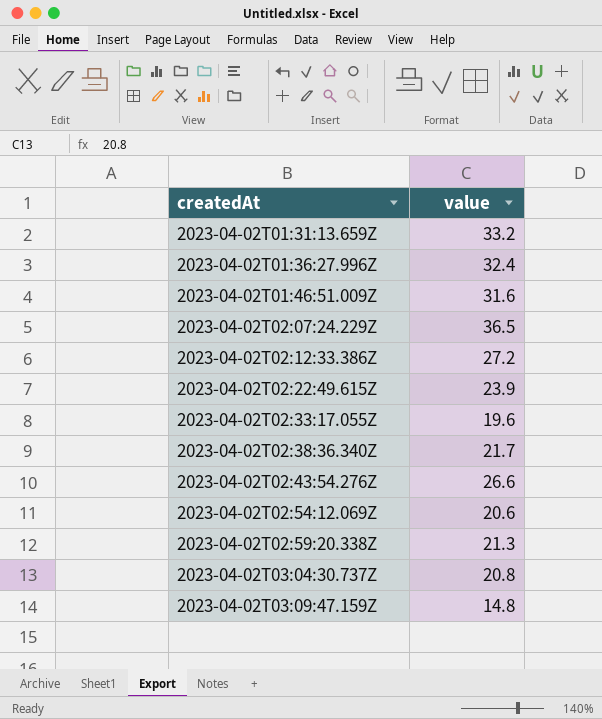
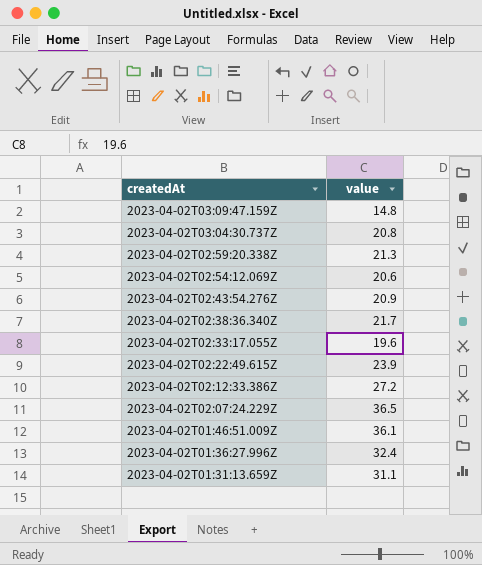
row order: createdAt ascending -> createdAt descending
2023-04-02T02:43:54.276Z | value: 26.6 -> 20.9
2023-04-02T01:46:51.009Z | value: 31.6 -> 36.1
2023-04-02T01:31:13.659Z | value: 33.2 -> 31.1

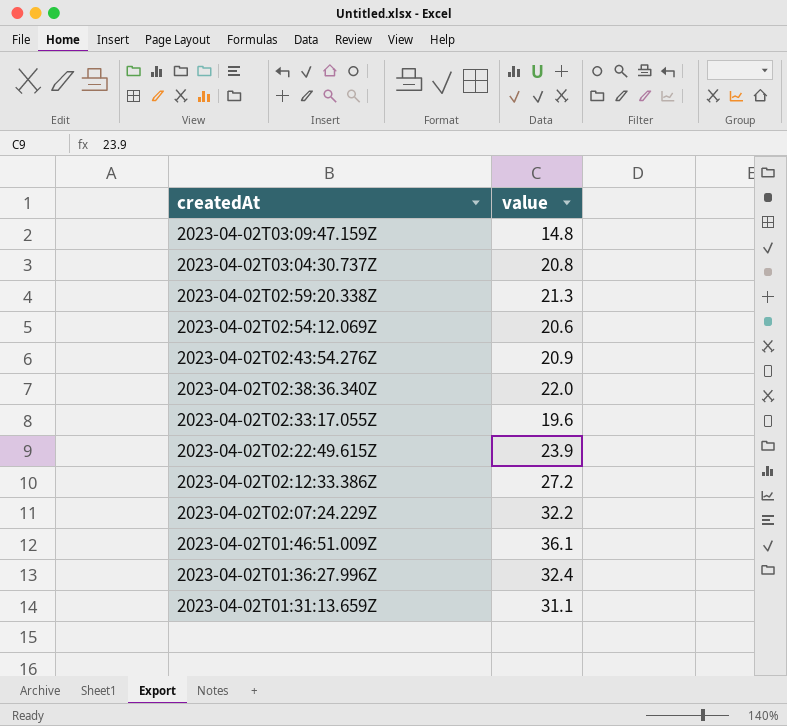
2023-04-02T02:38:36.340Z | value: 21.7 -> 22.0
2023-04-02T02:07:24.229Z | value: 36.5 -> 32.2

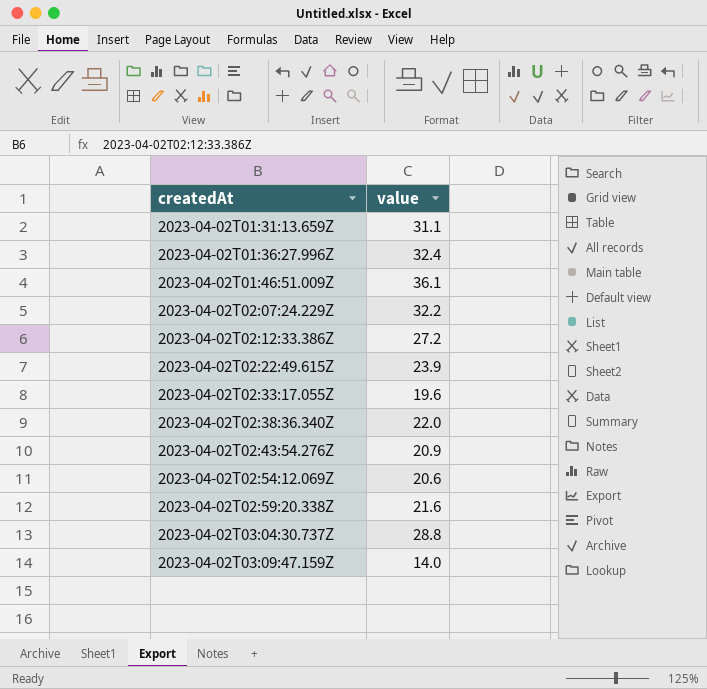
row order: createdAt descending -> createdAt ascending
2023-04-02T02:59:20.338Z | value: 21.3 -> 21.6
2023-04-02T03:04:30.737Z | value: 20.8 -> 28.8
2023-04-02T03:09:47.159Z | value: 14.8 -> 14.0

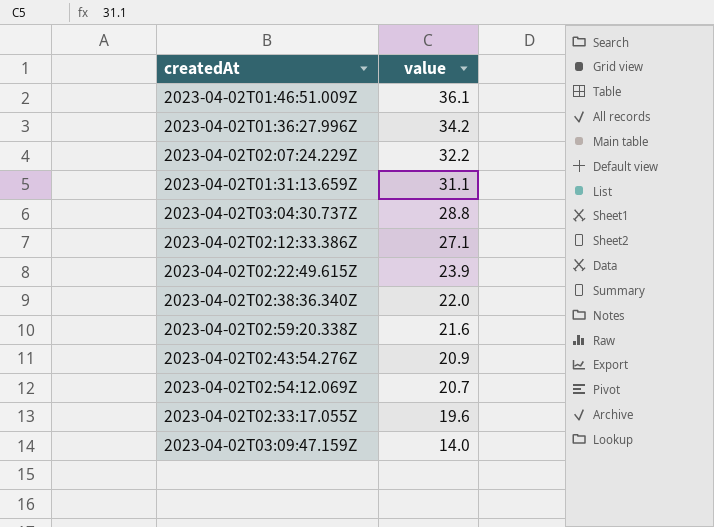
row order: createdAt ascending -> value descending
2023-04-02T01:36:27.996Z | value: 32.4 -> 34.2
2023-04-02T02:12:33.386Z | value: 27.2 -> 27.1
2023-04-02T02:54:12.069Z | value: 20.6 -> 20.7

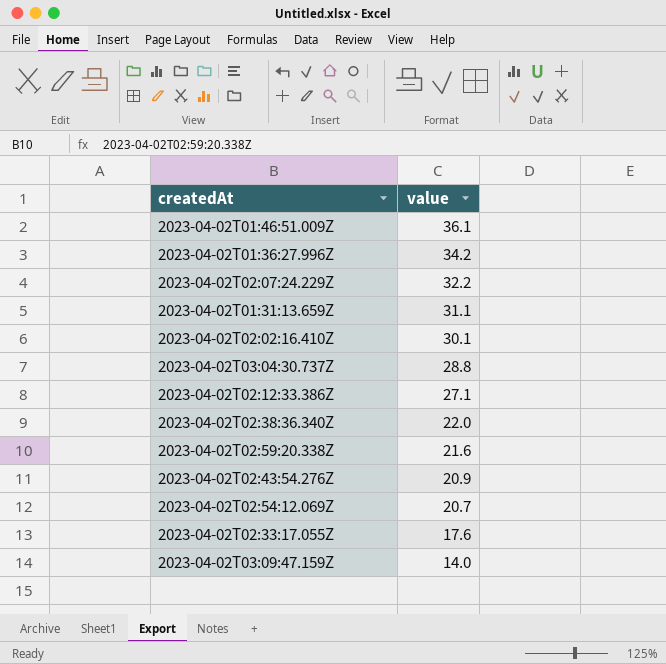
row 2023-04-02T02:22:49.615Z: 23.9 -> none
row 2023-04-02T02:02:16.410Z: none -> 30.1
2023-04-02T02:33:17.055Z | value: 19.6 -> 17.6

